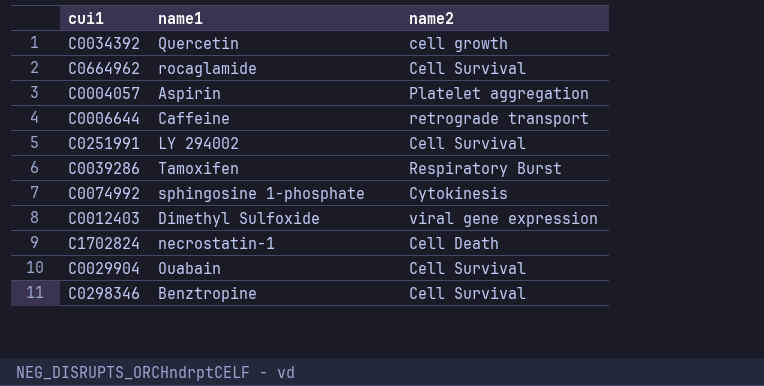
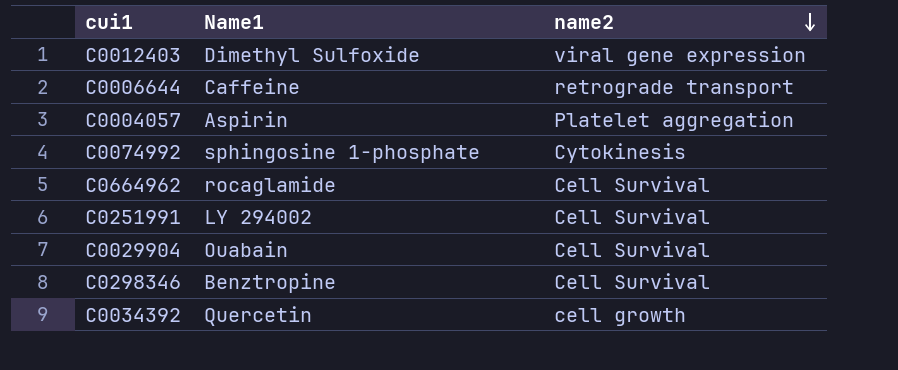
row order: none -> name2 descending
column name: name1 -> Name1
row C0039286: Tamoxifen | Respiratory Burst -> none
row C1702824: necrostatin-1 | Cell Death -> none

